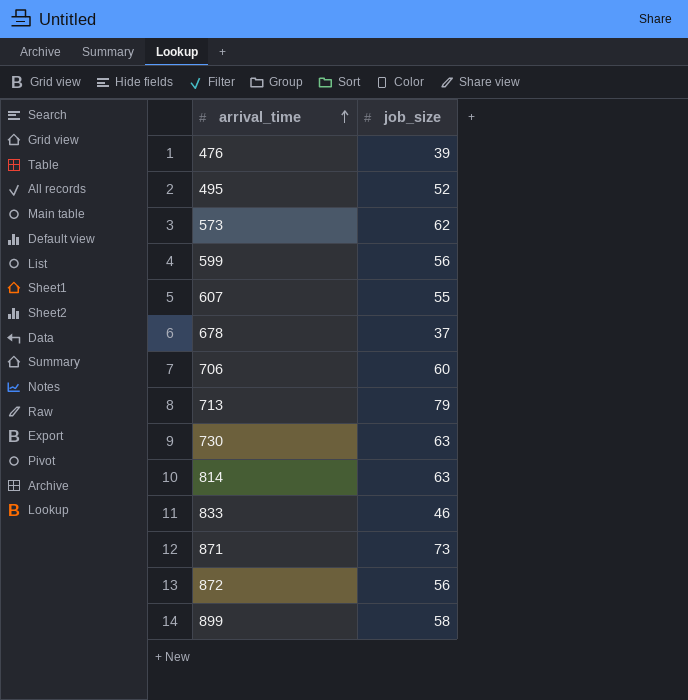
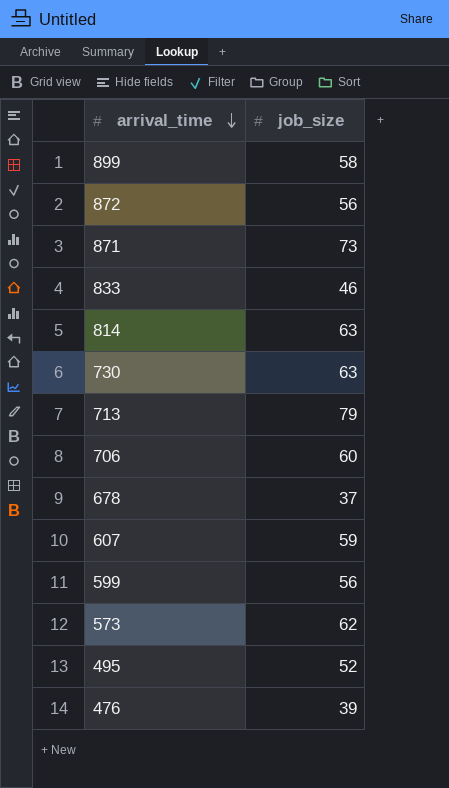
row order: arrival_time ascending -> arrival_time descending
607 | job_size: 55 -> 59

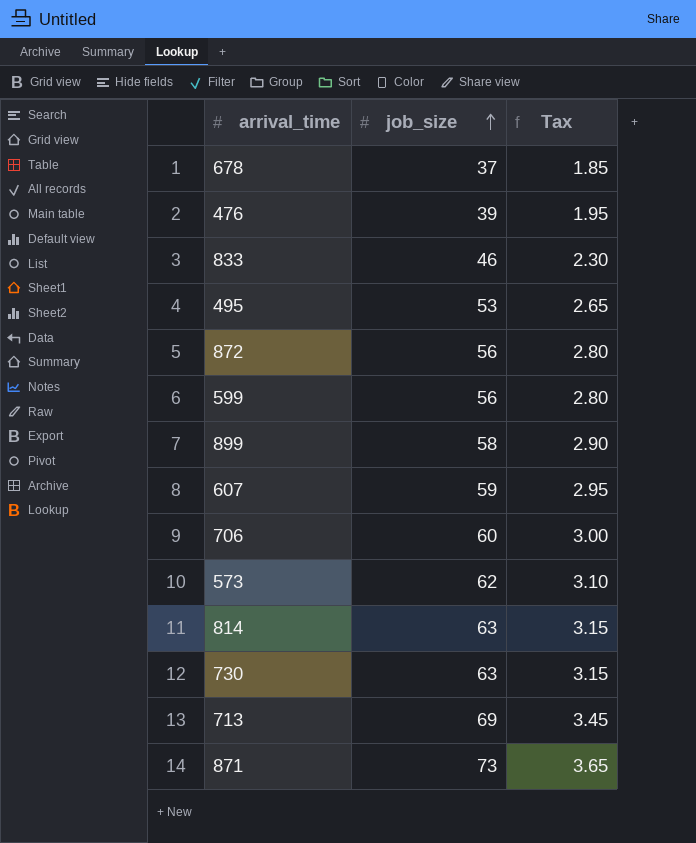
row order: arrival_time descending -> job_size ascending
column Tax | formula: none -> [job_size] * 0.05
495 | job_size: 52 -> 53
713 | job_size: 79 -> 69

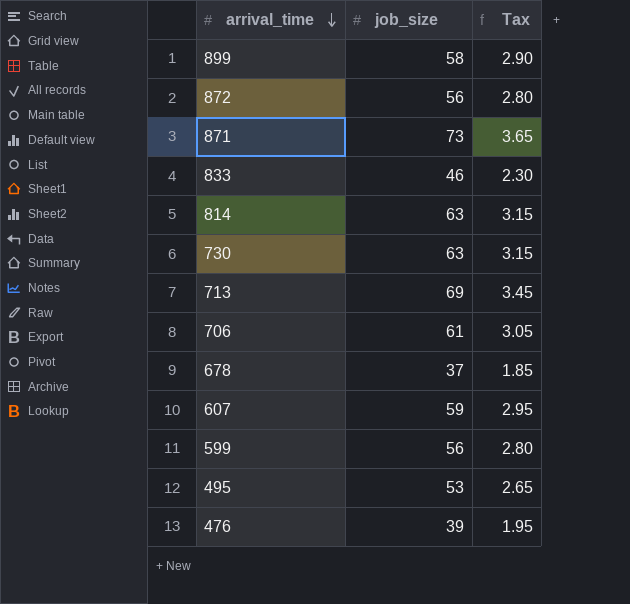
row order: job_size ascending -> arrival_time descending
row 573: 62 | 3.10 -> none
706 | job_size: 60 -> 61
706 | Tax: 3.00 -> 3.05

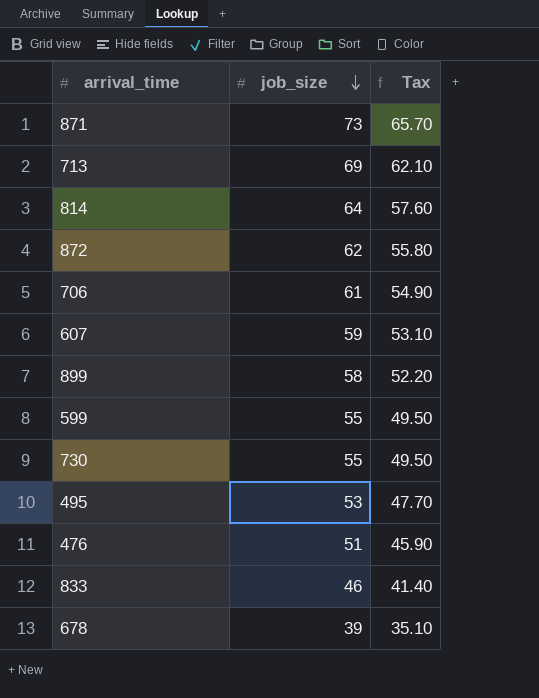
row order: arrival_time descending -> job_size descending
column Tax | formula: [job_size] * 0.05 -> [job_size] * 0.9
814 | job_size: 63 -> 64
872 | job_size: 56 -> 62
599 | job_size: 56 -> 55
730 | job_size: 63 -> 55
476 | job_size: 39 -> 51
678 | job_size: 37 -> 39

